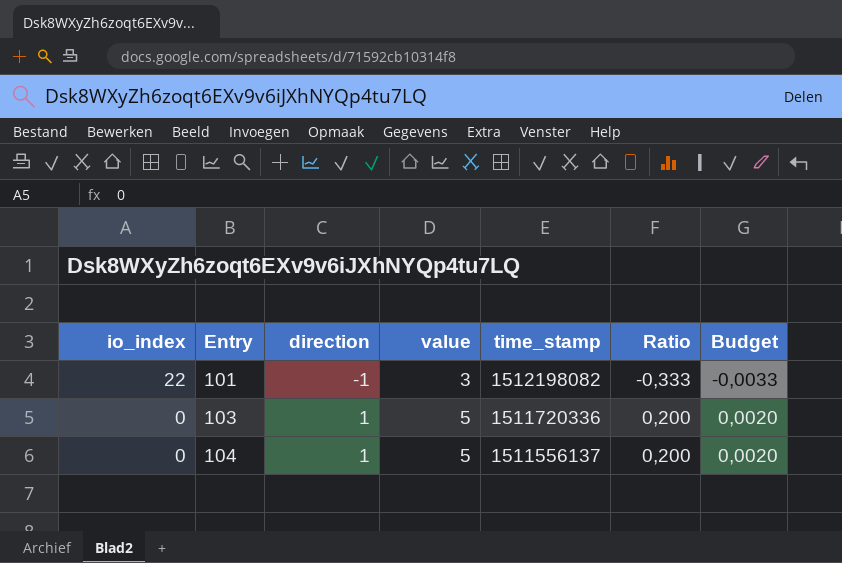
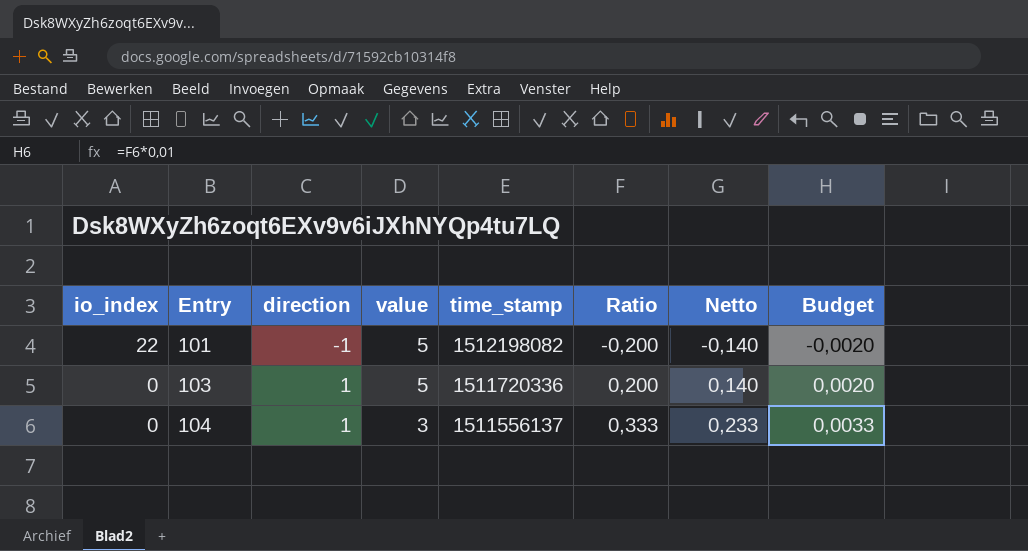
column Netto | formula: none -> [Ratio] * 0,7
101 | value: 3 -> 5
101 | Ratio: -0,333 -> -0,200
101 | Budget: -0,0033 -> -0,0020
104 | value: 5 -> 3
104 | Ratio: 0,200 -> 0,333
104 | Budget: 0,0020 -> 0,0033

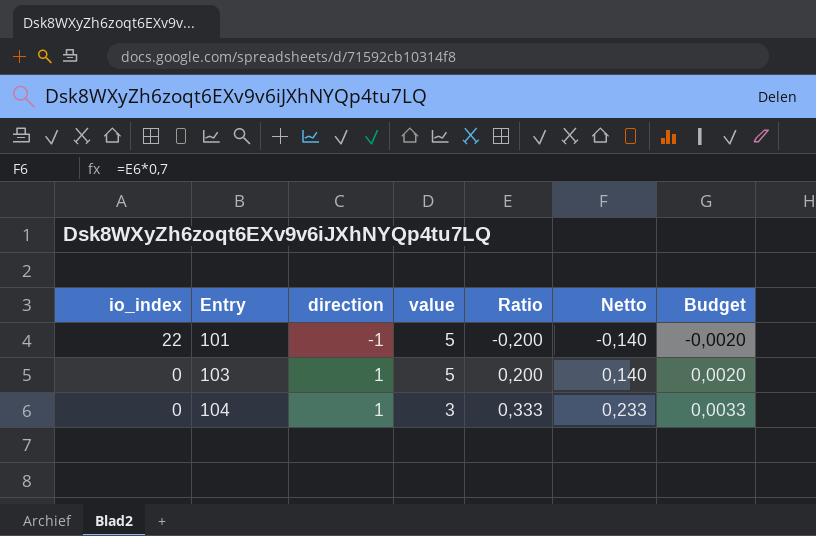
column time_stamp | position: 5 -> none

